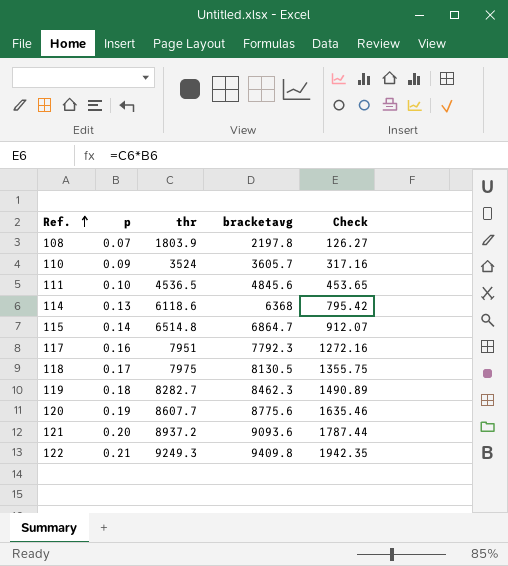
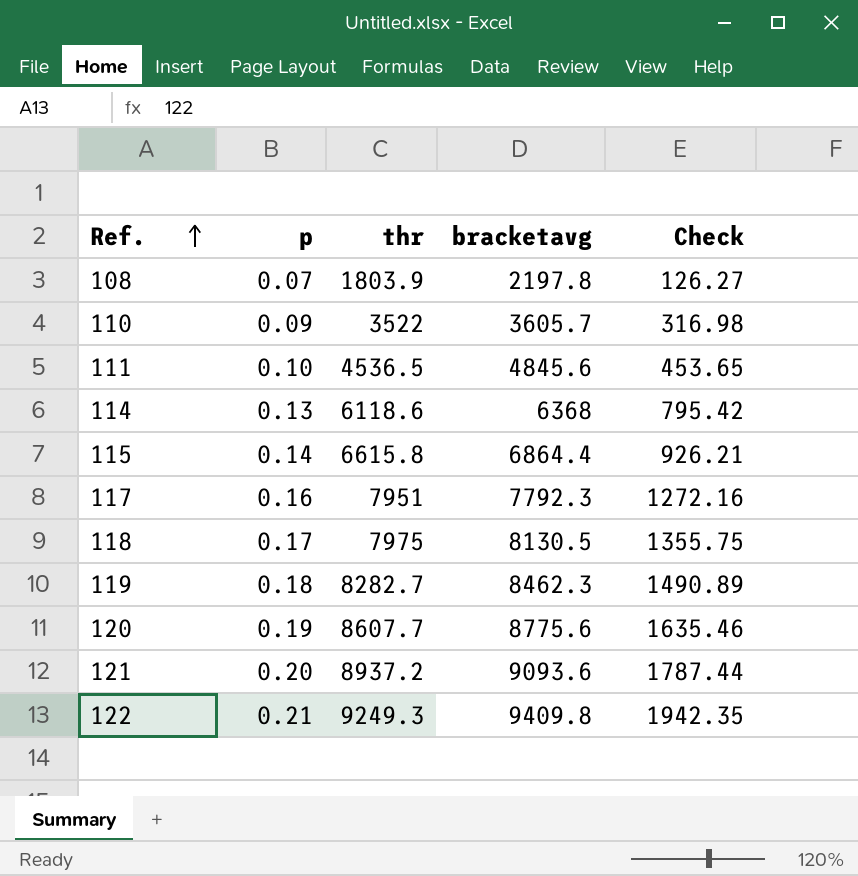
110 | thr: 3524 -> 3522
110 | Check: 317.16 -> 316.98
115 | thr: 6514.8 -> 6615.8
115 | bracketavg: 6864.7 -> 6864.4
115 | Check: 912.07 -> 926.21

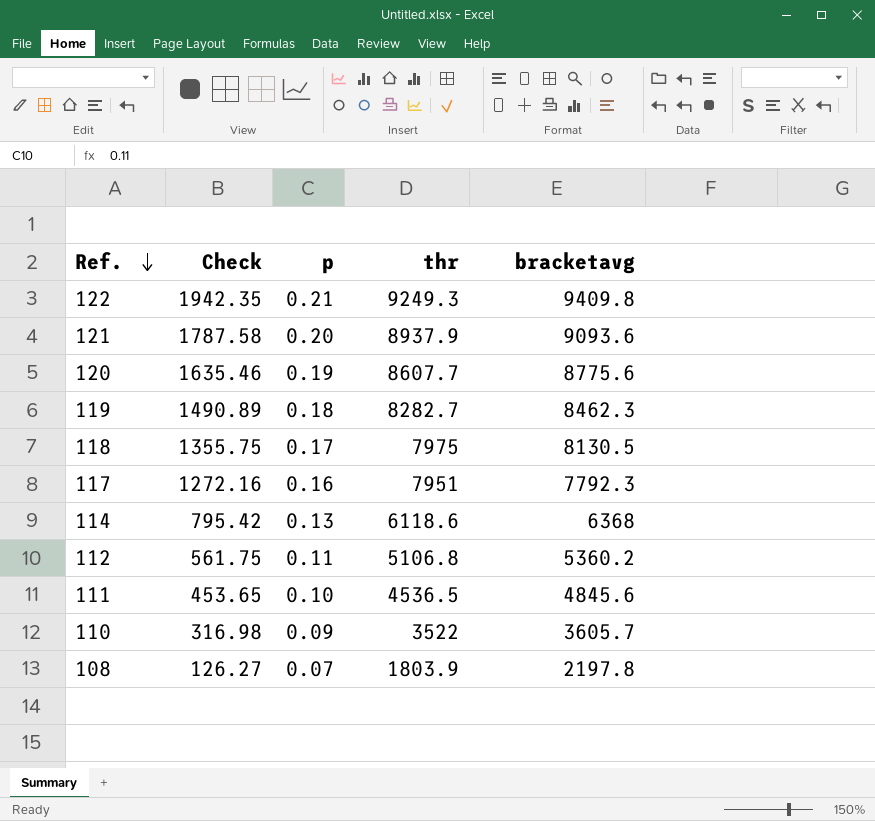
row order: Ref. ascending -> Ref. descending
column Check | position: 5 -> 2
row 115: 0.14 | 6615.8 | 6864.4 | 926.21 -> none
121 | Check: 1787.44 -> 1787.58
121 | thr: 8937.2 -> 8937.9
row 112: none -> 561.75 | 0.11 | 5106.8 | 5360.2

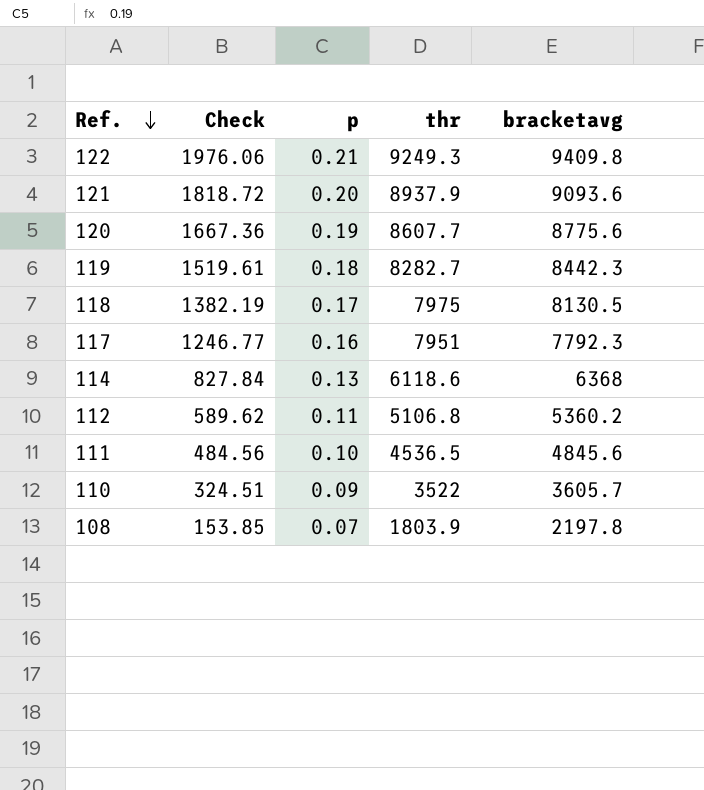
column Check | formula: [p] * [thr] -> [p] * [bracketavg]
119 | bracketavg: 8462.3 -> 8442.3

